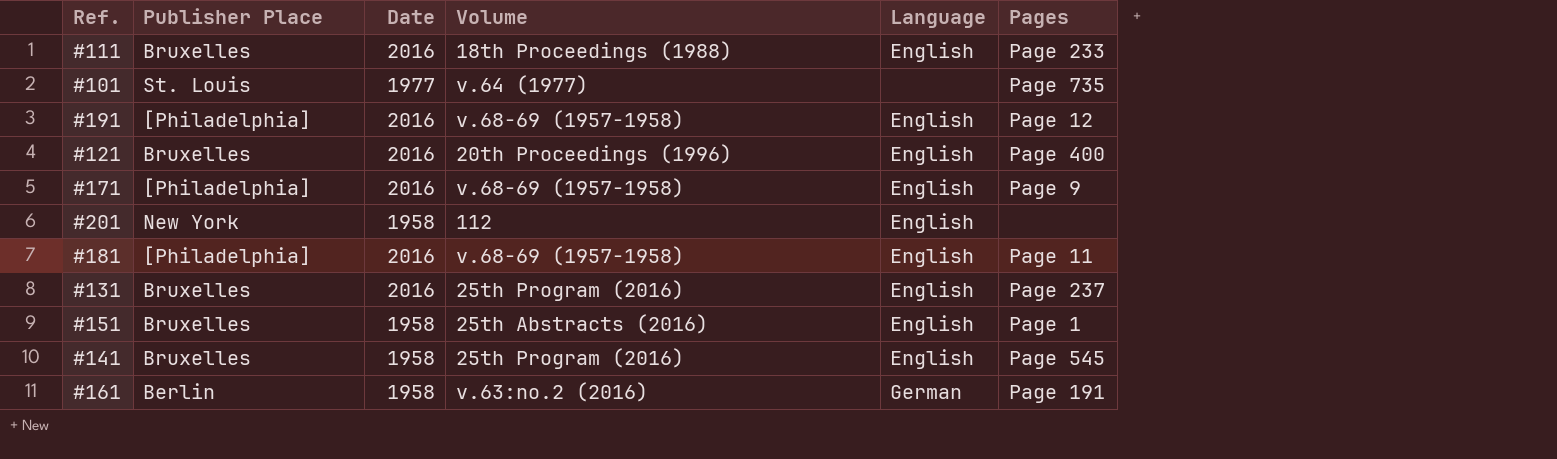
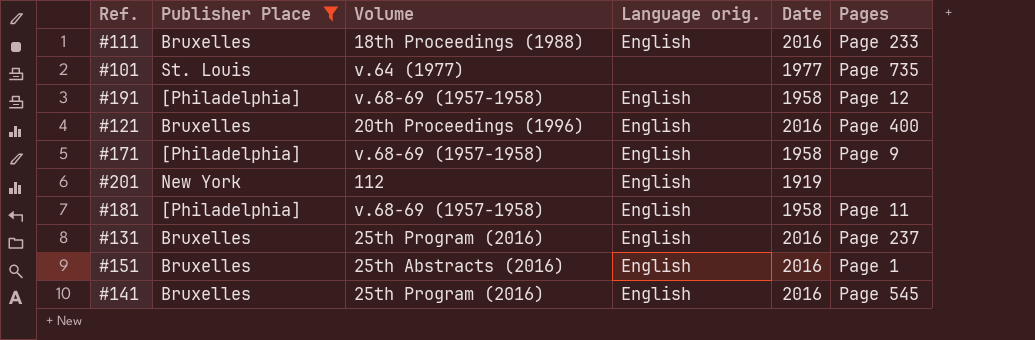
filter: none -> Publisher Place != Berlin
column name: Language -> Language orig.
column Date | position: 3 -> 5
#191 | Date: 2016 -> 1958
#171 | Date: 2016 -> 1958
#201 | Date: 1958 -> 1919
#181 | Date: 2016 -> 1958
#151 | Date: 1958 -> 2016
#141 | Date: 1958 -> 2016

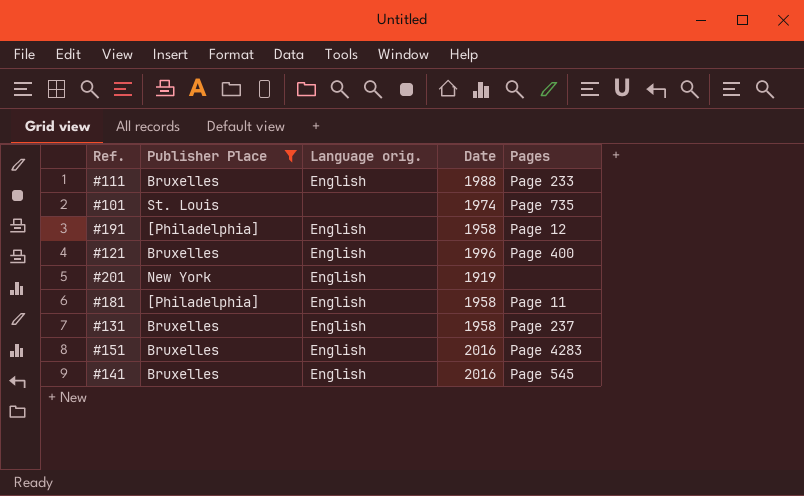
column Volume | position: 3 -> none
row #171: [Philadelphia] | v.68-69 (1957-1958) | English | 1958 | Page 9 -> none
#111 | Date: 2016 -> 1988
#101 | Date: 1977 -> 1974
#121 | Date: 2016 -> 1996
#131 | Date: 2016 -> 1958
#151 | Pages: Page 1 -> Page 4283

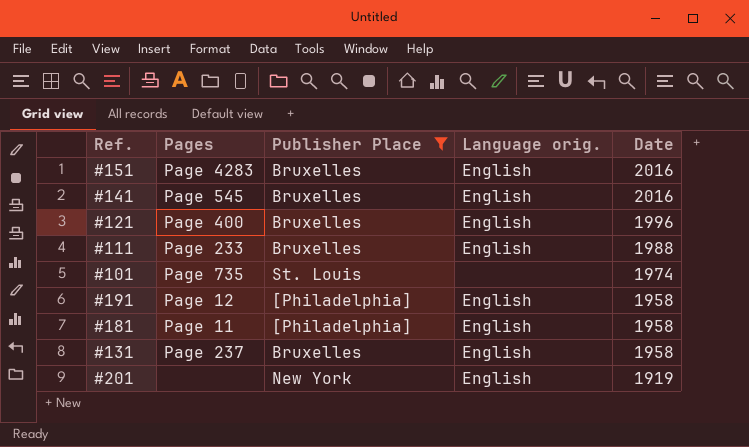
row order: none -> Date descending
column Pages | position: 5 -> 2

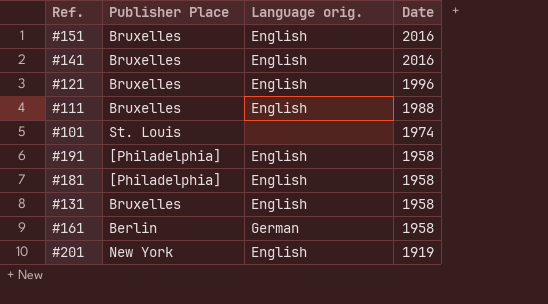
filter: Publisher Place != Berlin -> none
column Pages | position: 2 -> none

